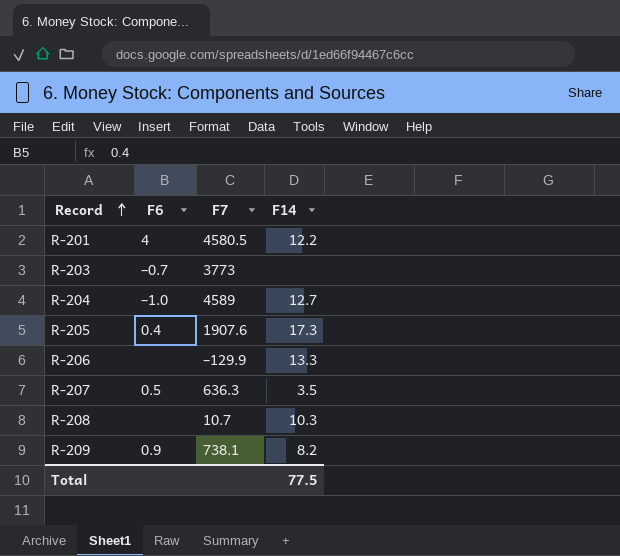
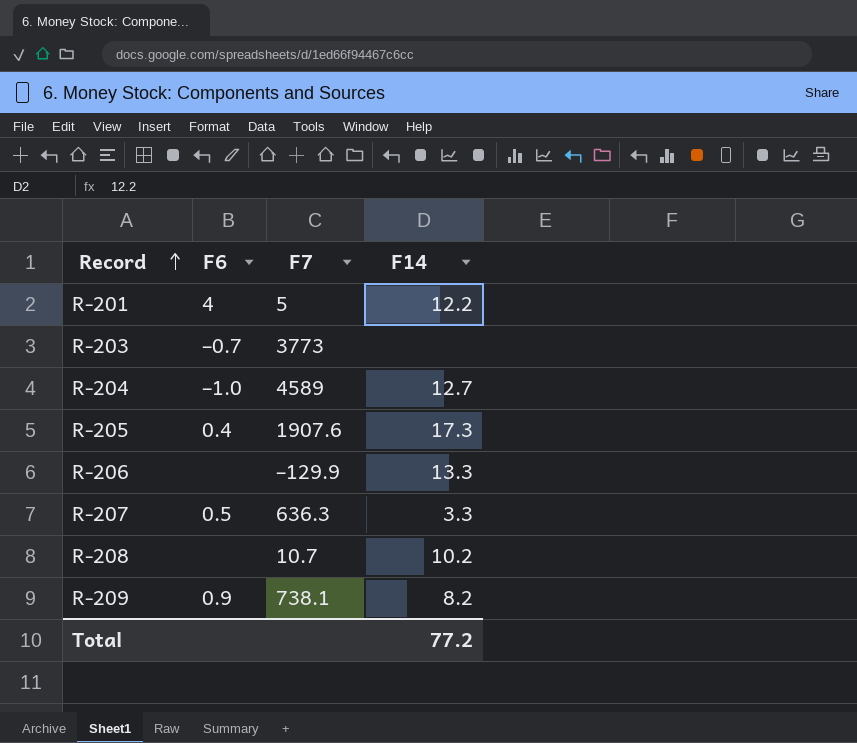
R-201 | F7: 4580.5 -> 5
R-207 | F14: 3.5 -> 3.3
R-208 | F14: 10.3 -> 10.2
Total | F14: 77.5 -> 77.2

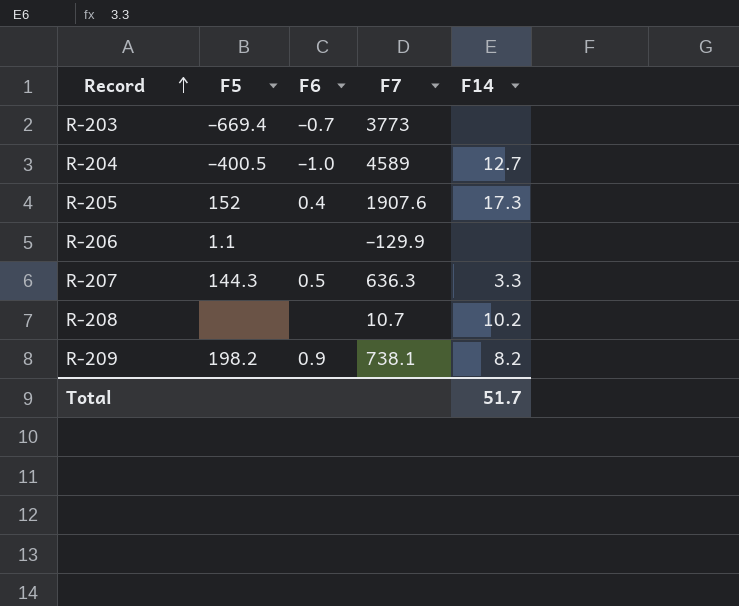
column F5 | position: none -> 2
row R-201: 4 | 5 | 12.2 -> none
R-206 | F14: 13.3 -> none
Total | F14: 77.2 -> 51.7

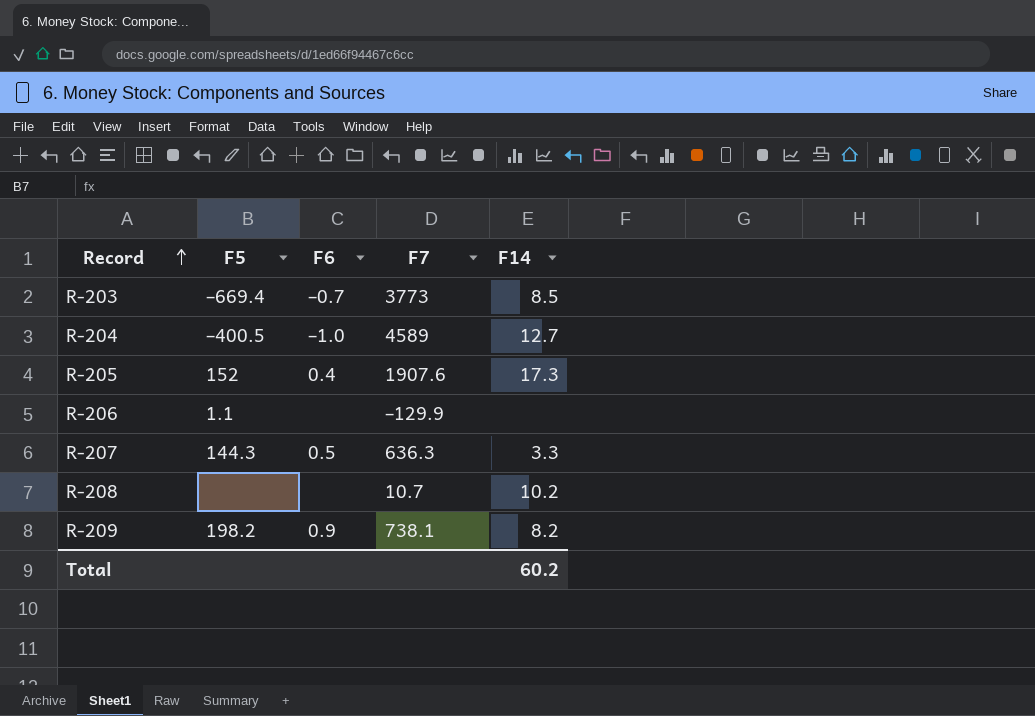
R-203 | F14: none -> 8.5
Total | F14: 51.7 -> 60.2

